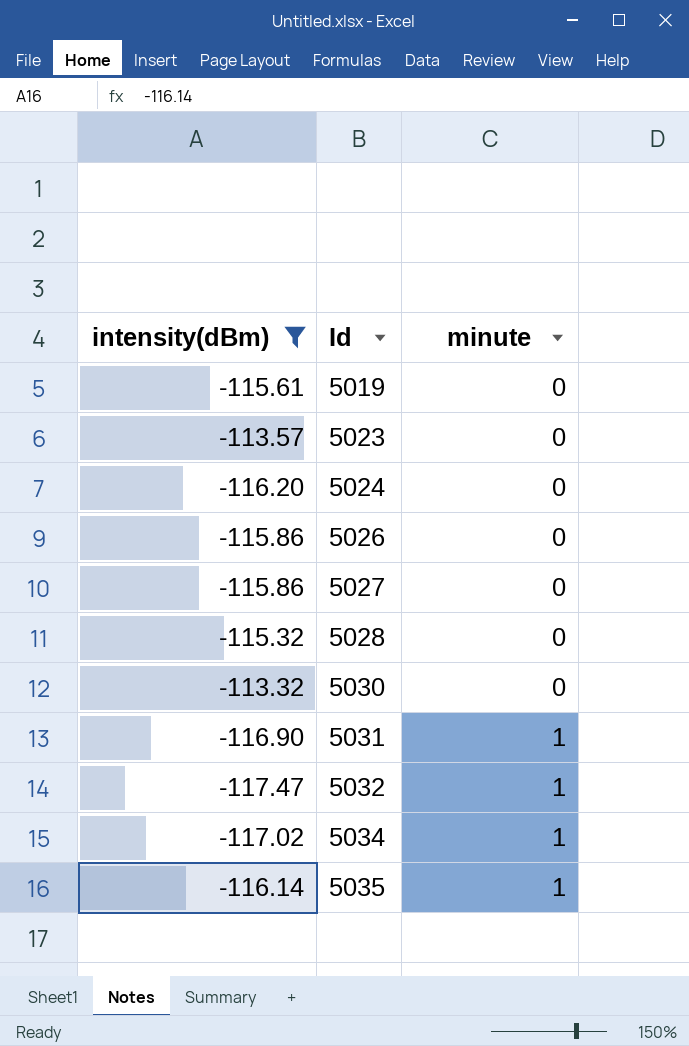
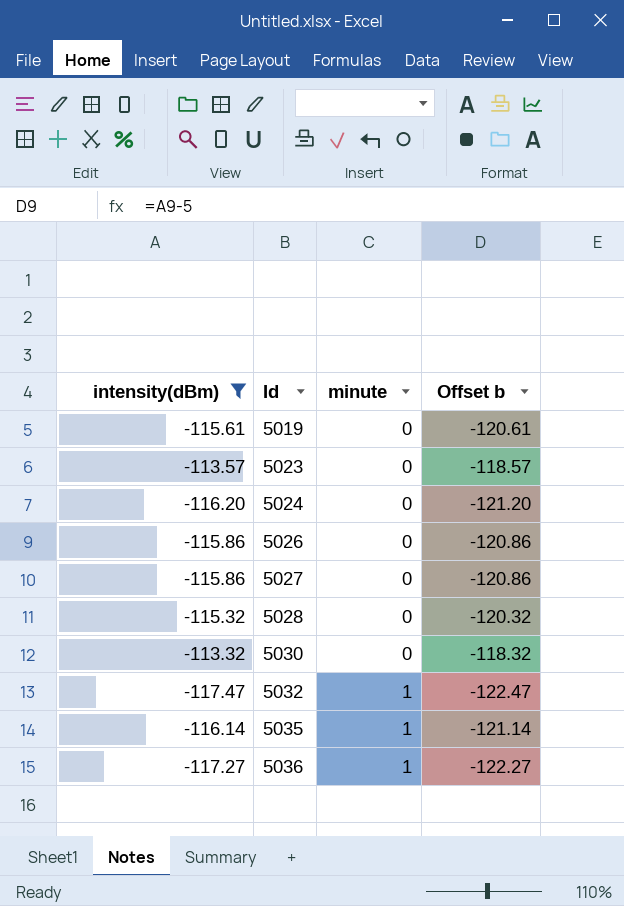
column Offset b | formula: none -> [intensity(dBm)] - 5
row 5031: -116.90 | 1 -> none
row 5034: -117.02 | 1 -> none
row 5036: none -> -117.27 | 1 | -122.27

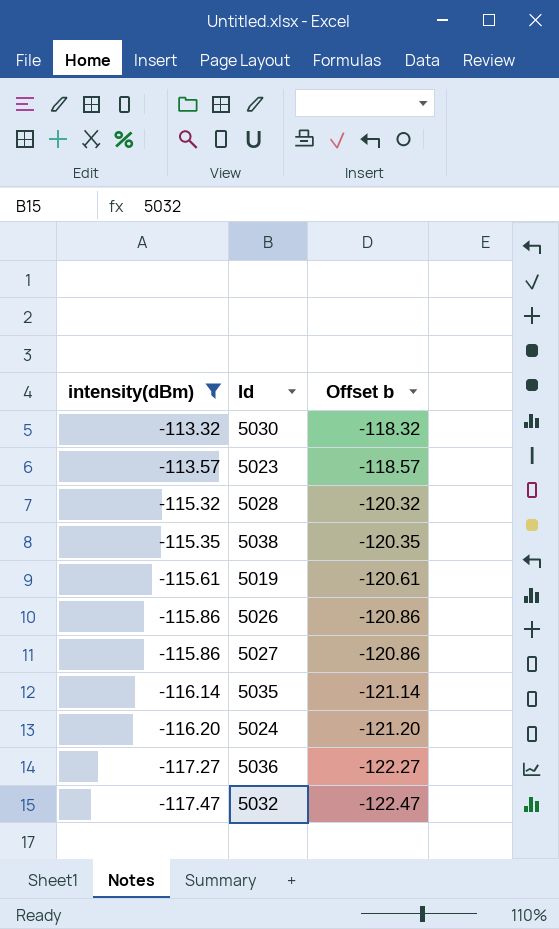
row order: Id ascending -> intensity(dBm) descending
column minute | position: 3 -> none
row 5038: none -> -115.35 | -120.35

